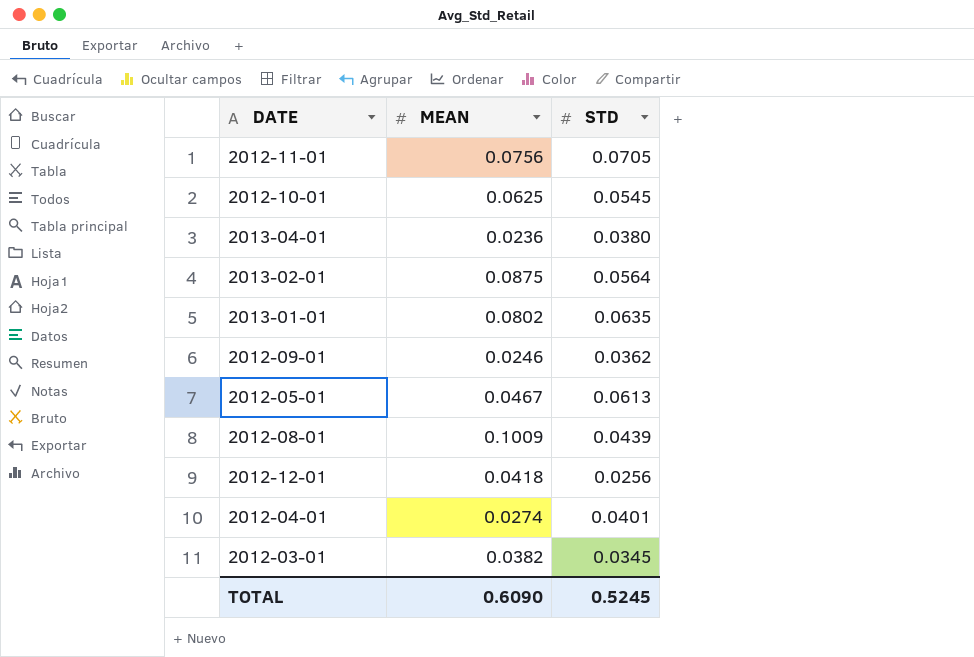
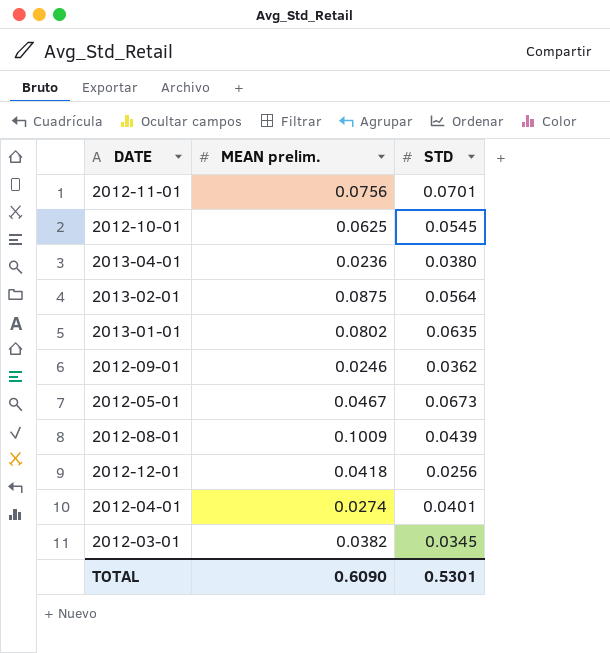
column name: MEAN -> MEAN prelim.
2012-11-01 | STD: 0.0705 -> 0.0701
2012-05-01 | STD: 0.0613 -> 0.0673
TOTAL | STD: 0.5245 -> 0.5301

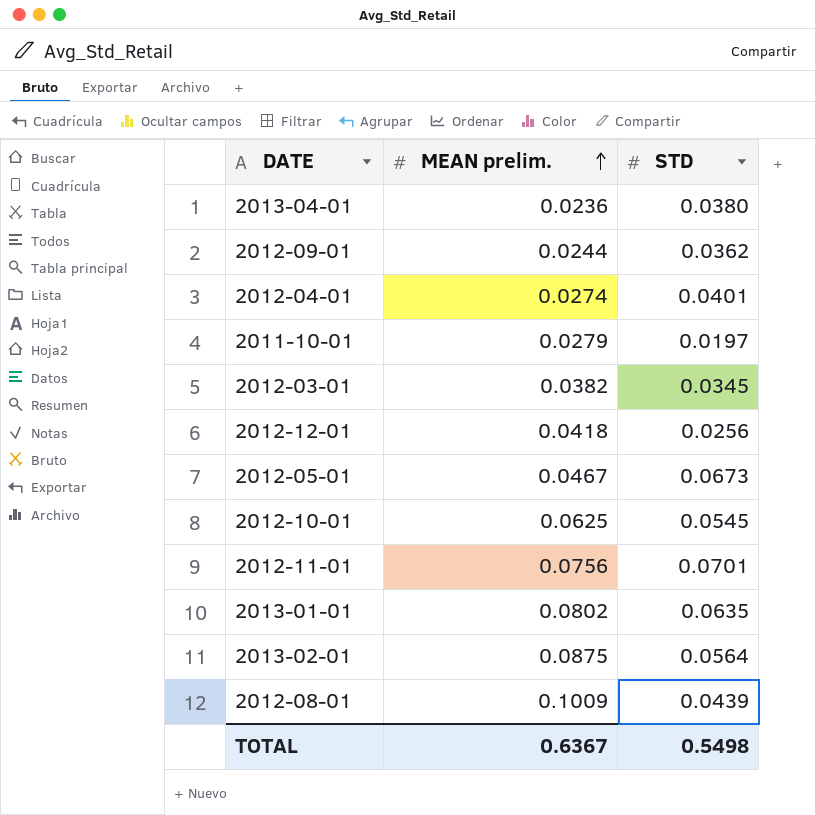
row order: none -> MEAN prelim. ascending
2012-09-01 | MEAN prelim.: 0.0246 -> 0.0244
row 2011-10-01: none -> 0.0279 | 0.0197
TOTAL | MEAN prelim.: 0.6090 -> 0.6367
TOTAL | STD: 0.5301 -> 0.5498

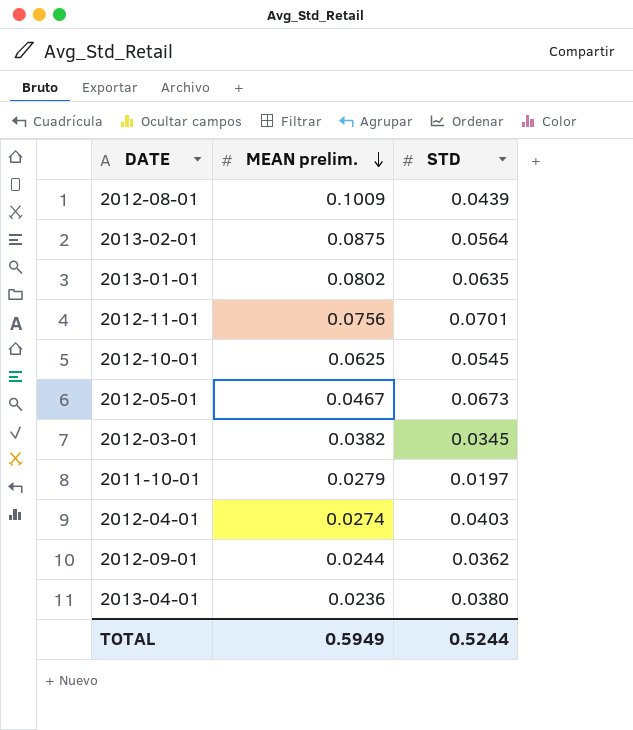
row order: MEAN prelim. ascending -> MEAN prelim. descending
row 2012-12-01: 0.0418 | 0.0256 -> none
2012-04-01 | STD: 0.0401 -> 0.0403
TOTAL | MEAN prelim.: 0.6367 -> 0.5949
TOTAL | STD: 0.5498 -> 0.5244

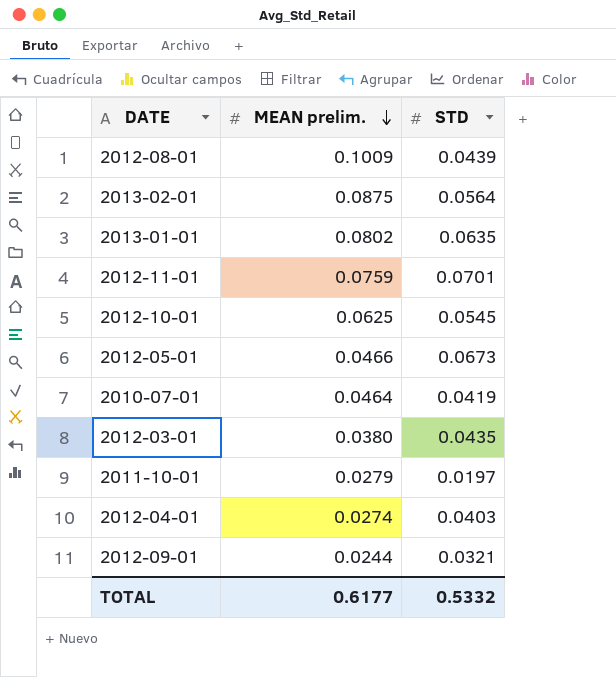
row 2013-04-01: 0.0236 | 0.0380 -> none
2012-11-01 | MEAN prelim.: 0.0756 -> 0.0759
2012-05-01 | MEAN prelim.: 0.0467 -> 0.0466
row 2010-07-01: none -> 0.0464 | 0.0419
2012-03-01 | MEAN prelim.: 0.0382 -> 0.0380
2012-03-01 | STD: 0.0345 -> 0.0435
2012-09-01 | STD: 0.0362 -> 0.0321
TOTAL | MEAN prelim.: 0.5949 -> 0.6177
TOTAL | STD: 0.5244 -> 0.5332

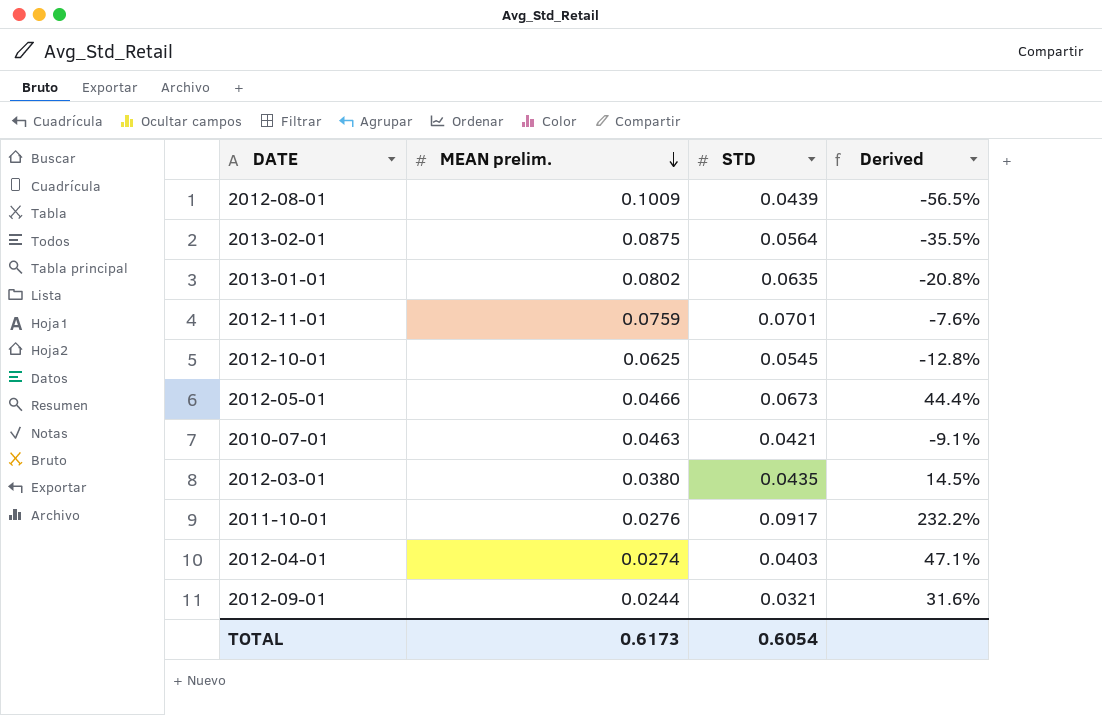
column Derived | formula: none -> ([STD] - [MEAN prelim.]) / [MEAN prelim.]
2010-07-01 | MEAN prelim.: 0.0464 -> 0.0463
2010-07-01 | STD: 0.0419 -> 0.0421
2011-10-01 | MEAN prelim.: 0.0279 -> 0.0276
2011-10-01 | STD: 0.0197 -> 0.0917
TOTAL | MEAN prelim.: 0.6177 -> 0.6173
TOTAL | STD: 0.5332 -> 0.6054

